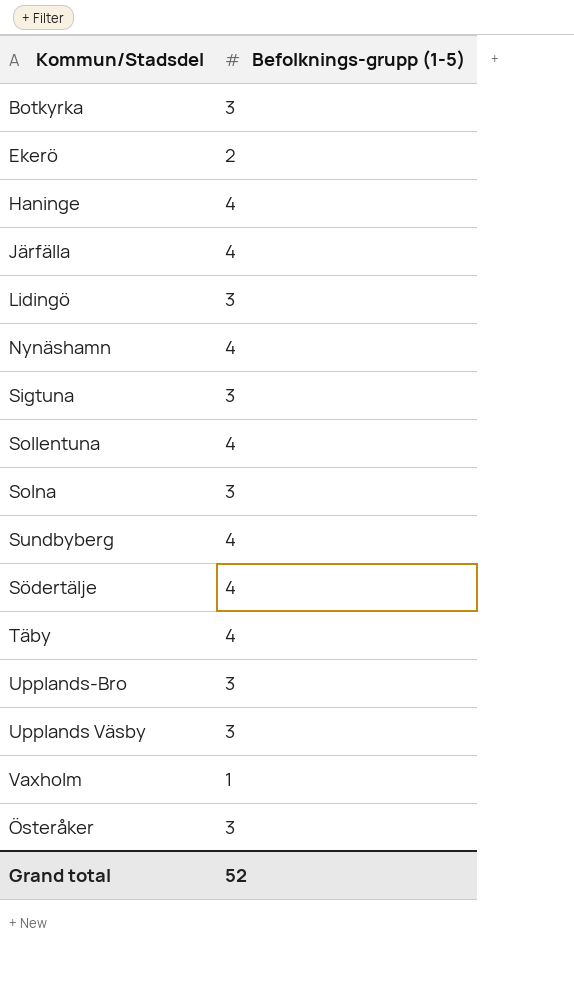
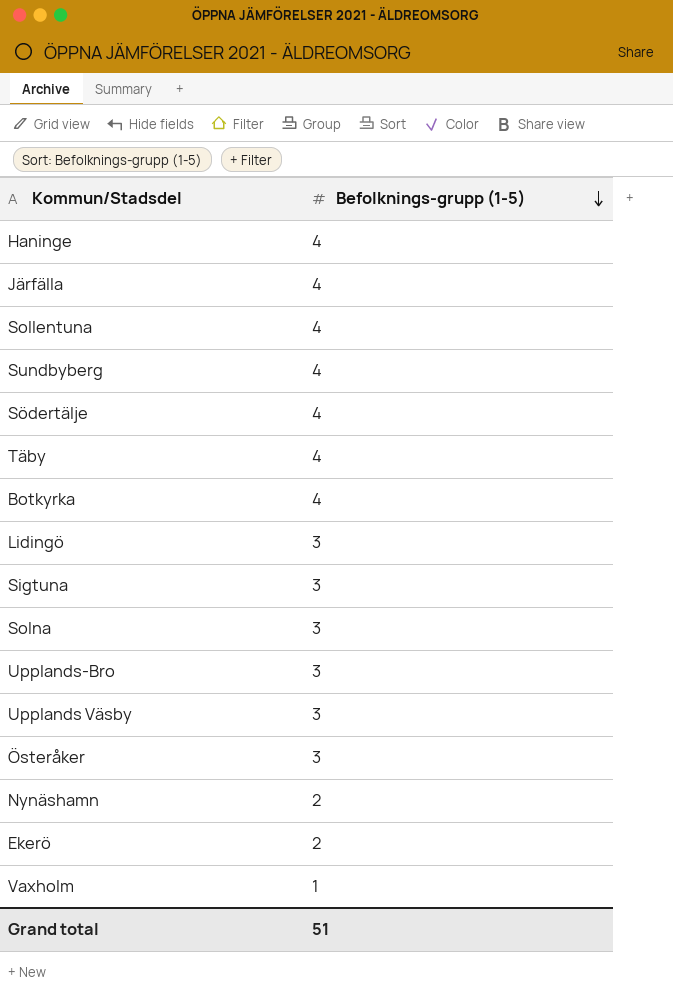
row order: none -> Befolknings-grupp (1-5) descending
Botkyrka | Befolknings-grupp (1-5): 3 -> 4
Nynäshamn | Befolknings-grupp (1-5): 4 -> 2
Grand total | Befolknings-grupp (1-5): 52 -> 51

